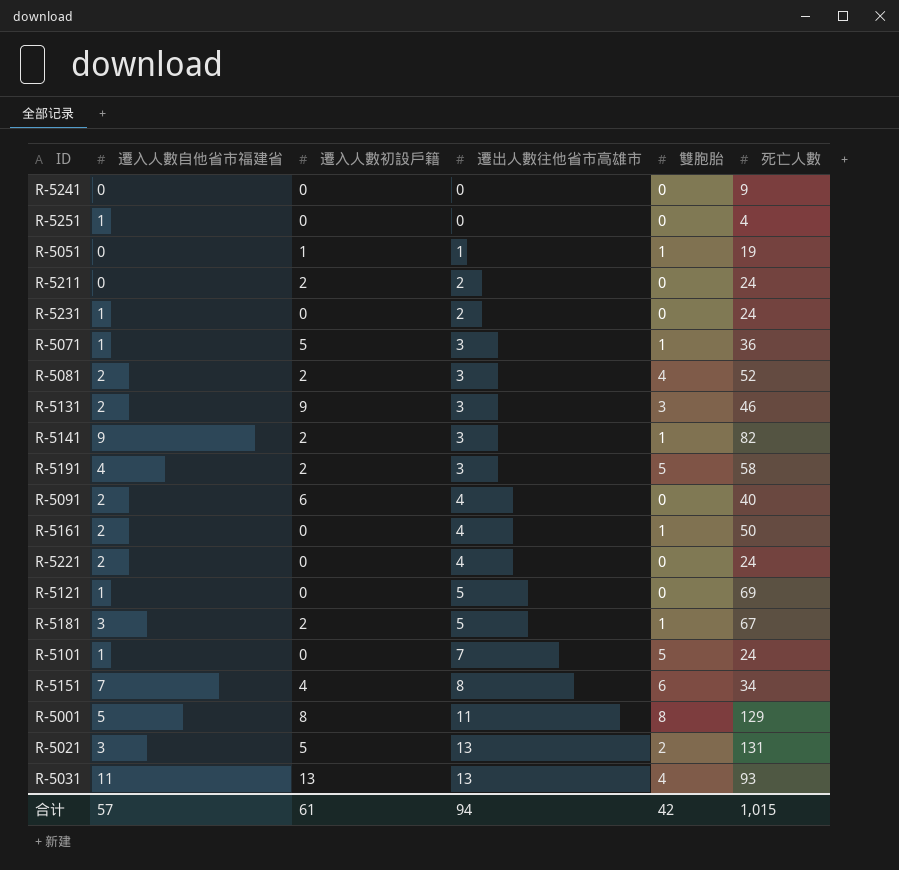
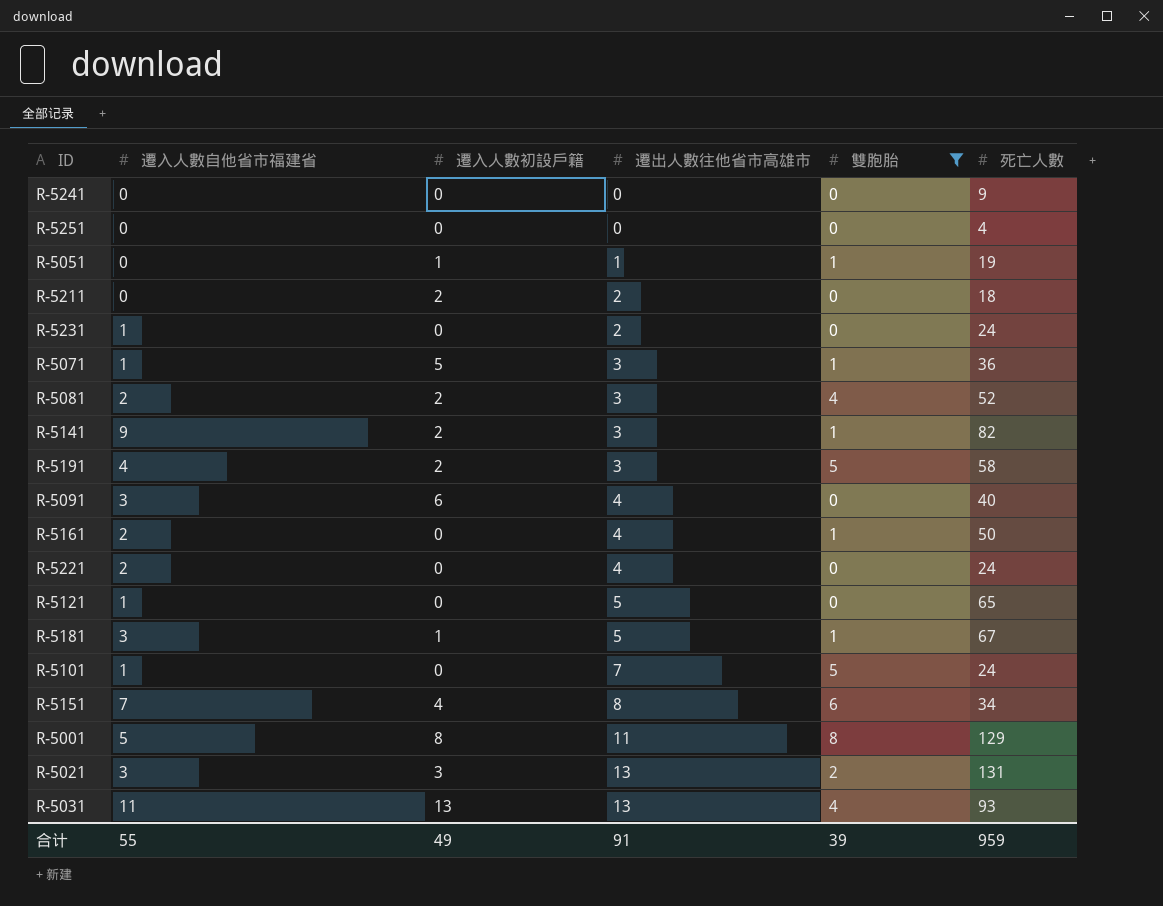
filter: none -> 雙胞胎 != 3
R-5251 | 遷入人數自他省市福建省: 1 -> 0
R-5211 | 死亡人數: 24 -> 18
R-5091 | 遷入人數自他省市福建省: 2 -> 3
R-5121 | 死亡人數: 69 -> 65
R-5181 | 遷入人數初設戶籍: 2 -> 1
R-5021 | 遷入人數初設戶籍: 5 -> 3
合计 | 遷入人數自他省市福建省: 57 -> 55
合计 | 遷入人數初設戶籍: 61 -> 49
合计 | 遷出人數往他省市高雄市: 94 -> 91
合计 | 雙胞胎: 42 -> 39
合计 | 死亡人數: 1,015 -> 959

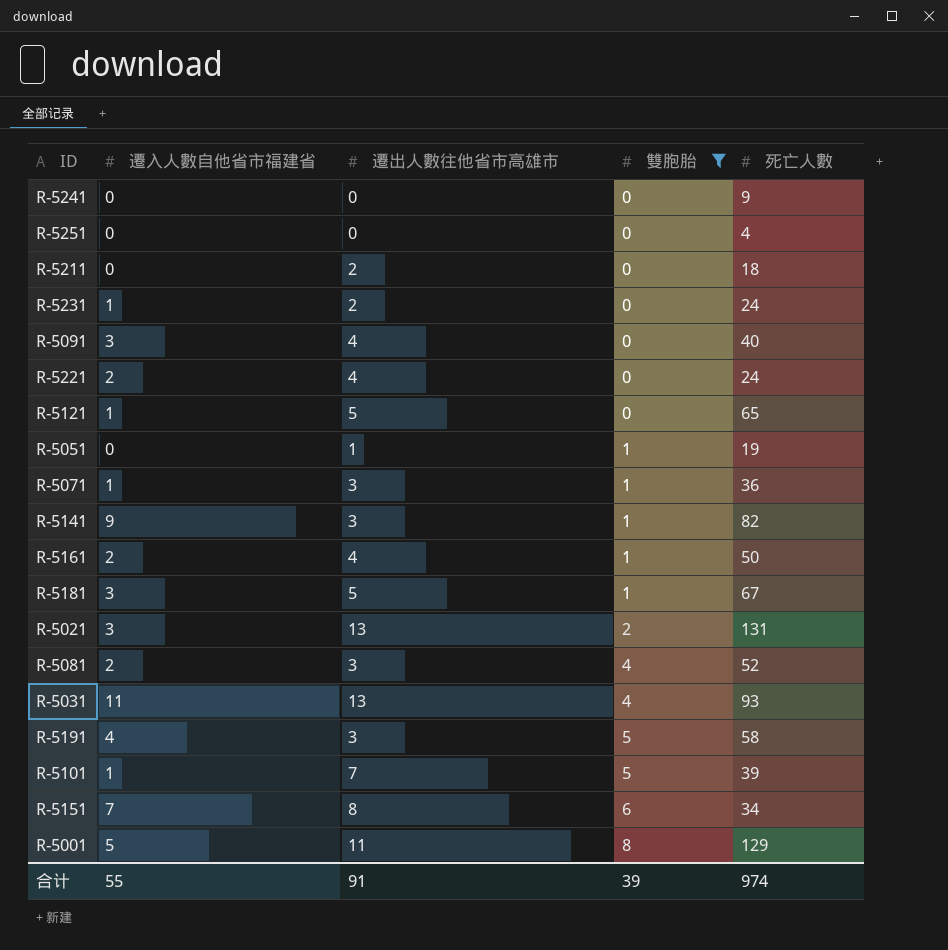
row order: 遷出人數往他省市高雄市 ascending -> 雙胞胎 ascending
column 遷入人數初設戶籍 | position: 3 -> none
R-5101 | 死亡人數: 24 -> 39
合计 | 死亡人數: 959 -> 974

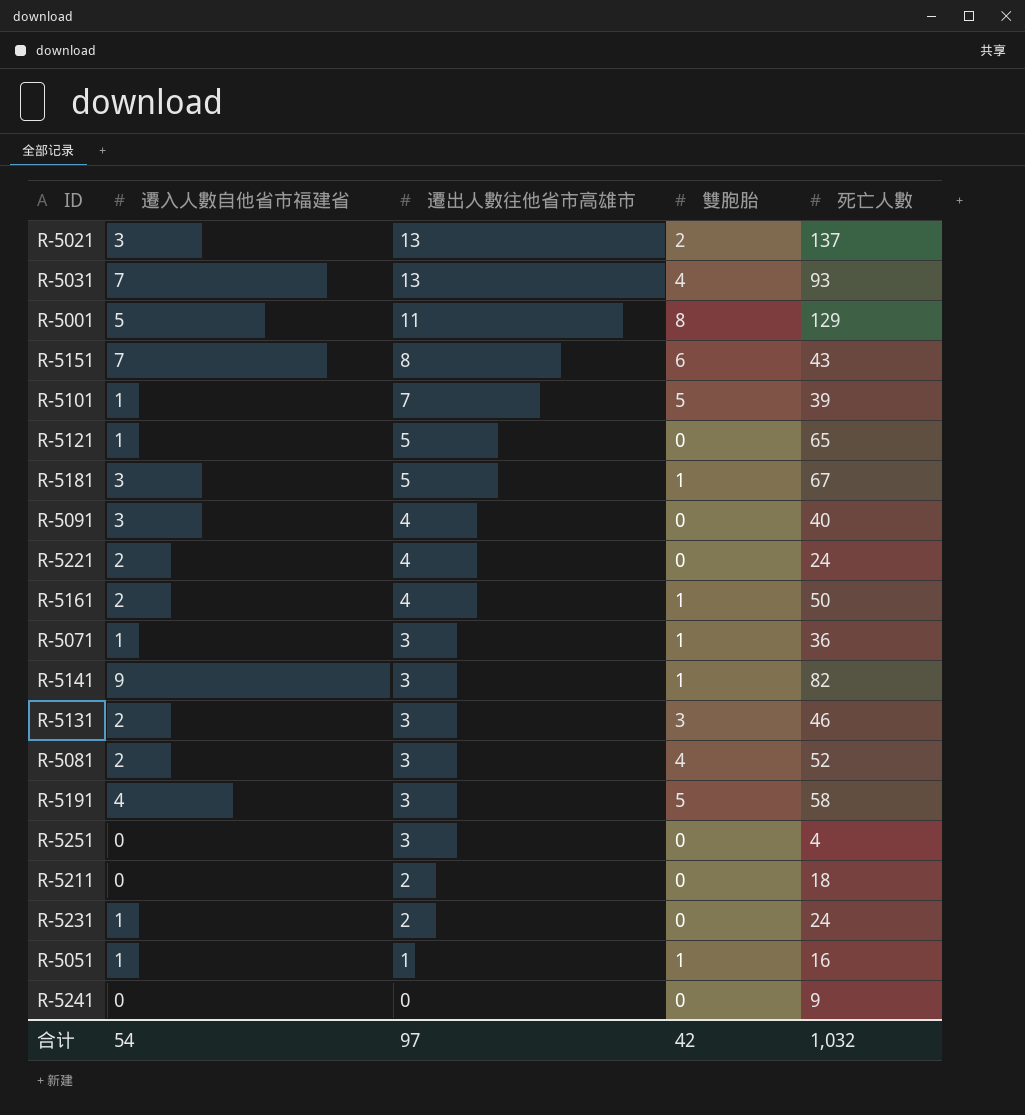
filter: 雙胞胎 != 3 -> none
row order: 雙胞胎 ascending -> 遷出人數往他省市高雄市 descending
R-5021 | 死亡人數: 131 -> 137
R-5031 | 遷入人數自他省市福建省: 11 -> 7
R-5151 | 死亡人數: 34 -> 43
R-5251 | 遷出人數往他省市高雄市: 0 -> 3
R-5051 | 遷入人數自他省市福建省: 0 -> 1
R-5051 | 死亡人數: 19 -> 16
合计 | 遷入人數自他省市福建省: 55 -> 54
合计 | 遷出人數往他省市高雄市: 91 -> 97
合计 | 雙胞胎: 39 -> 42
合计 | 死亡人數: 974 -> 1,032

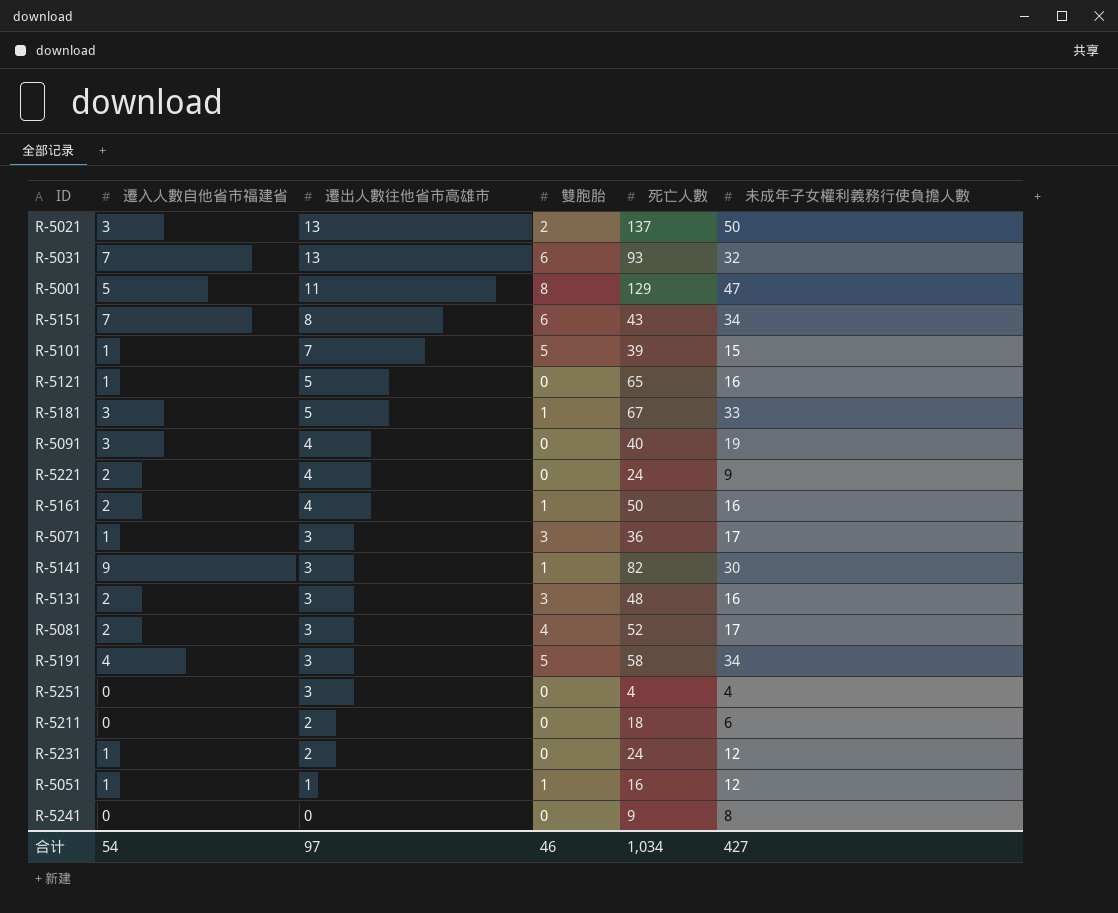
column 未成年子女權利義務行使負擔人數 | position: none -> 6
R-5031 | 雙胞胎: 4 -> 6
R-5071 | 雙胞胎: 1 -> 3
R-5131 | 死亡人數: 46 -> 48
合计 | 雙胞胎: 42 -> 46
合计 | 死亡人數: 1,032 -> 1,034

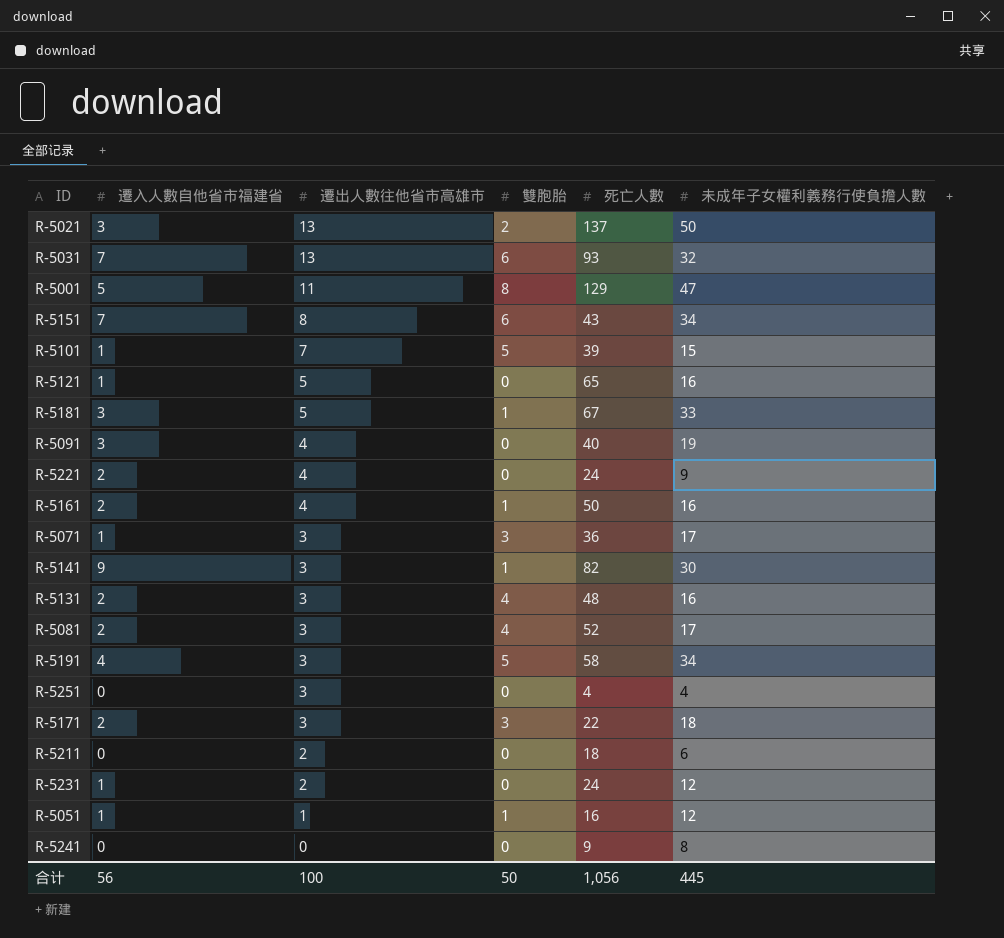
R-5131 | 雙胞胎: 3 -> 4
row R-5171: none -> 2 | 3 | 3 | 22 | 18
合计 | 遷入人數自他省市福建省: 54 -> 56
合计 | 遷出人數往他省市高雄市: 97 -> 100
合计 | 雙胞胎: 46 -> 50
合计 | 死亡人數: 1,034 -> 1,056
合计 | 未成年子女權利義務行使負擔人數: 427 -> 445

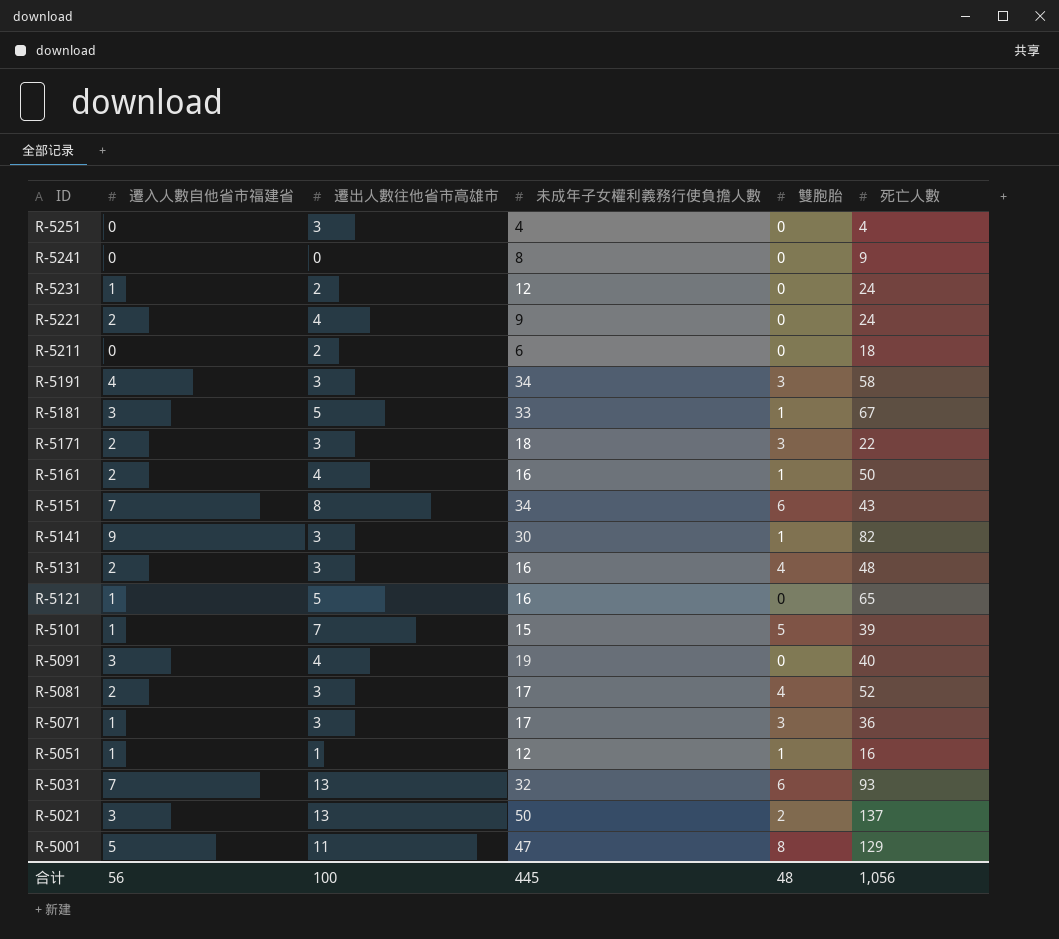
row order: 遷出人數往他省市高雄市 descending -> ID descending
column 未成年子女權利義務行使負擔人數 | position: 6 -> 4
R-5191 | 雙胞胎: 5 -> 3
合计 | 雙胞胎: 50 -> 48

